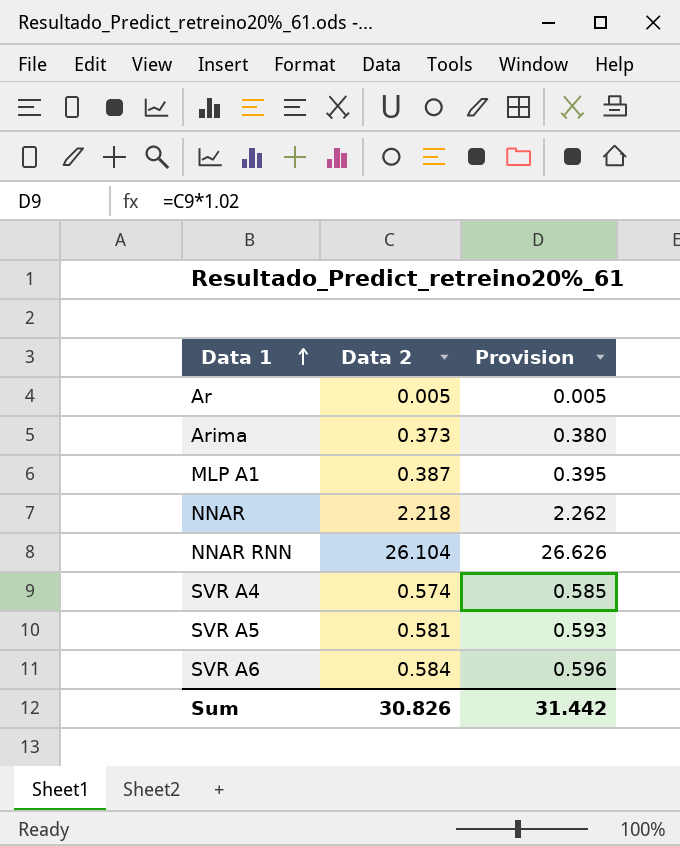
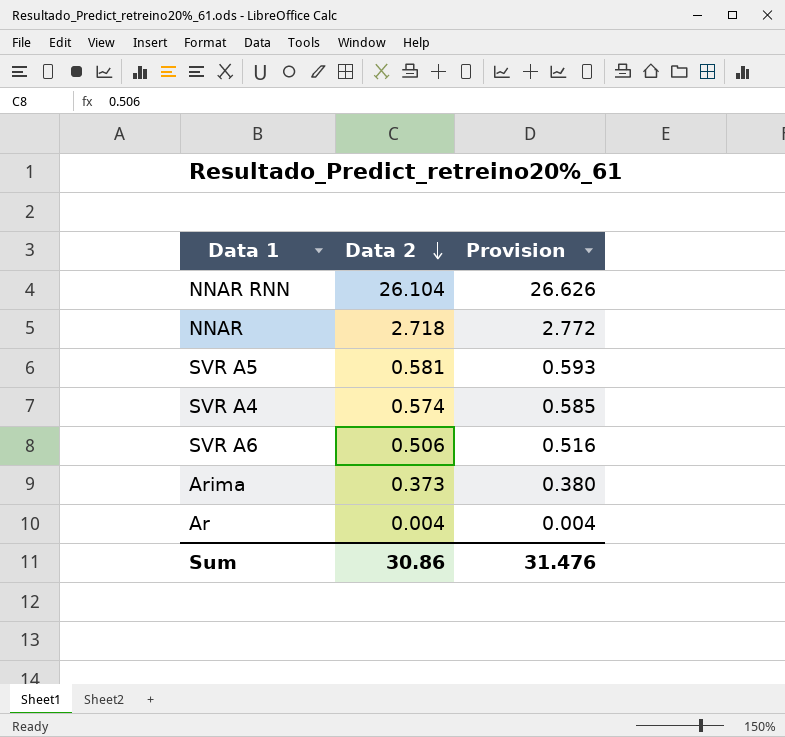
row order: Data 1 ascending -> Data 2 descending
row MLP A1: 0.387 | 0.395 -> none
NNAR | Data 2: 2.218 -> 2.718
NNAR | Provision: 2.262 -> 2.772
SVR A6 | Data 2: 0.584 -> 0.506
SVR A6 | Provision: 0.596 -> 0.516
Ar | Data 2: 0.005 -> 0.004
Ar | Provision: 0.005 -> 0.004
Sum | Data 2: 30.826 -> 30.86
Sum | Provision: 31.442 -> 31.476

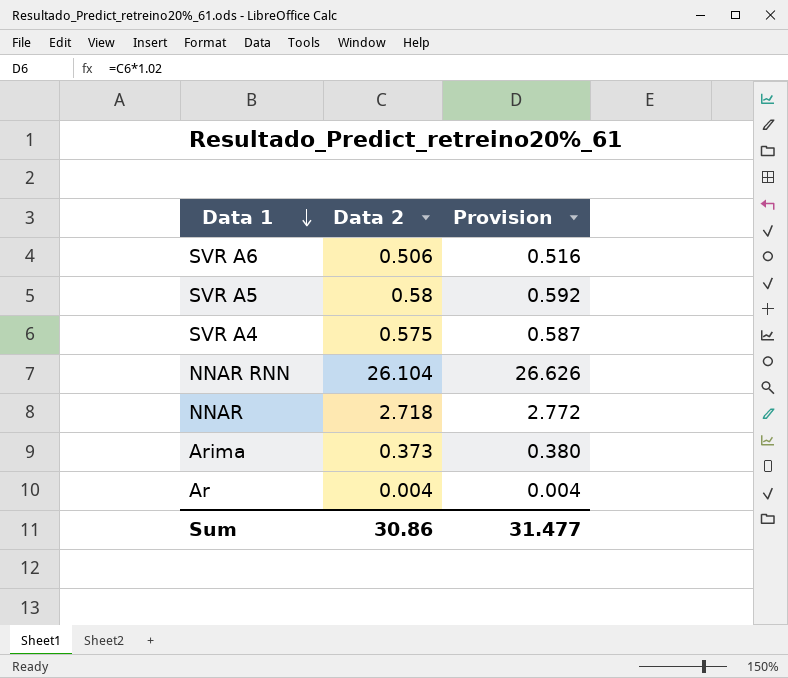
row order: Data 2 descending -> Data 1 descending
SVR A5 | Data 2: 0.581 -> 0.58
SVR A5 | Provision: 0.593 -> 0.592
SVR A4 | Data 2: 0.574 -> 0.575
SVR A4 | Provision: 0.585 -> 0.587
Sum | Provision: 31.476 -> 31.477

